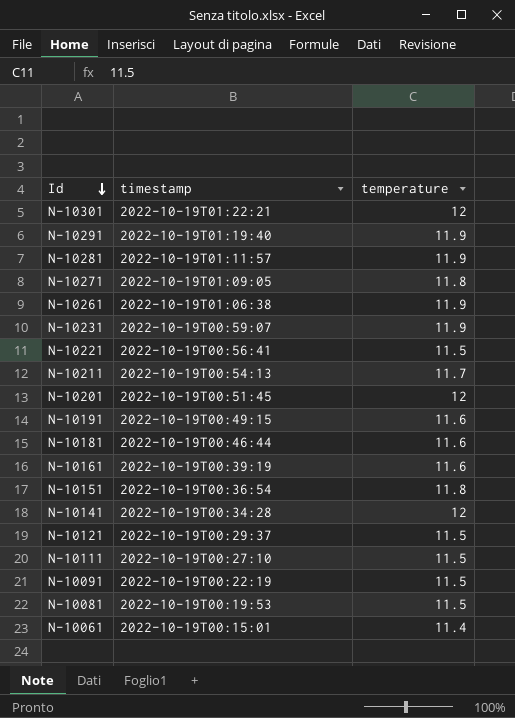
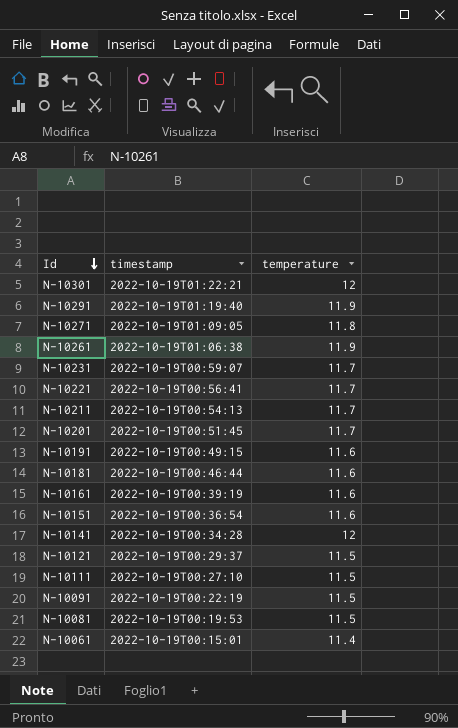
row N-10281: 2022-10-19T01:11:57 | 11.9 -> none
N-10231 | temperature: 11.9 -> 11.7
N-10221 | temperature: 11.5 -> 11.7
N-10201 | temperature: 12 -> 11.7
N-10151 | temperature: 11.8 -> 11.6

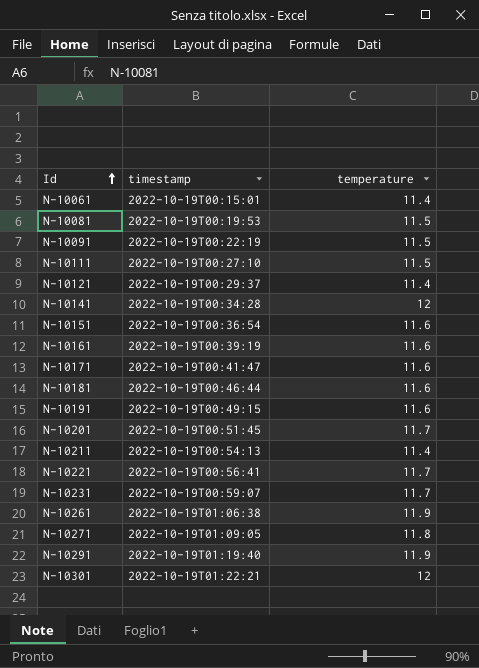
row order: Id descending -> Id ascending
N-10121 | temperature: 11.5 -> 11.4
row N-10171: none -> 2022-10-19T00:41:47 | 11.6
N-10211 | temperature: 11.7 -> 11.4

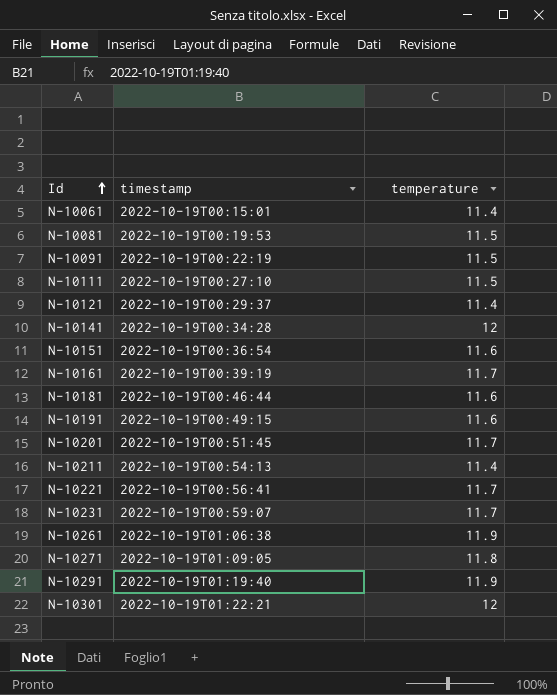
row N-10171: 2022-10-19T00:41:47 | 11.6 -> none
N-10161 | temperature: 11.6 -> 11.7

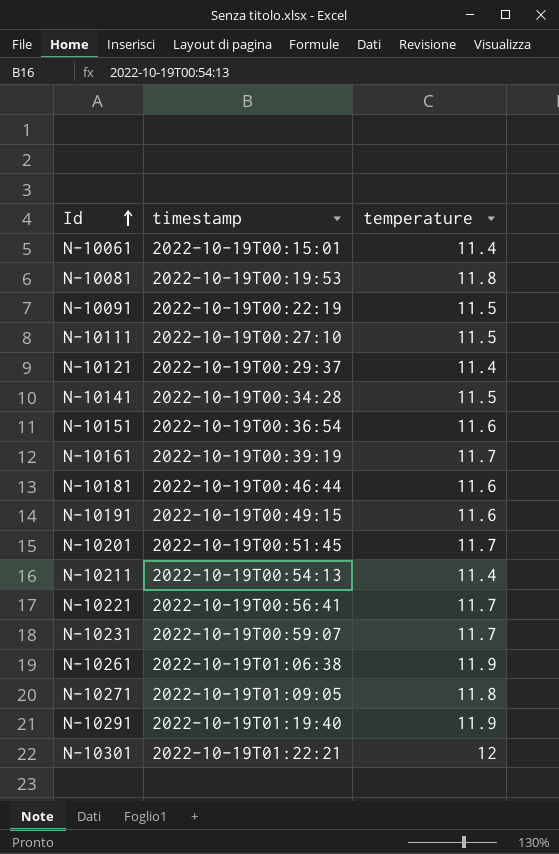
N-10081 | temperature: 11.5 -> 11.8
N-10141 | temperature: 12 -> 11.5

